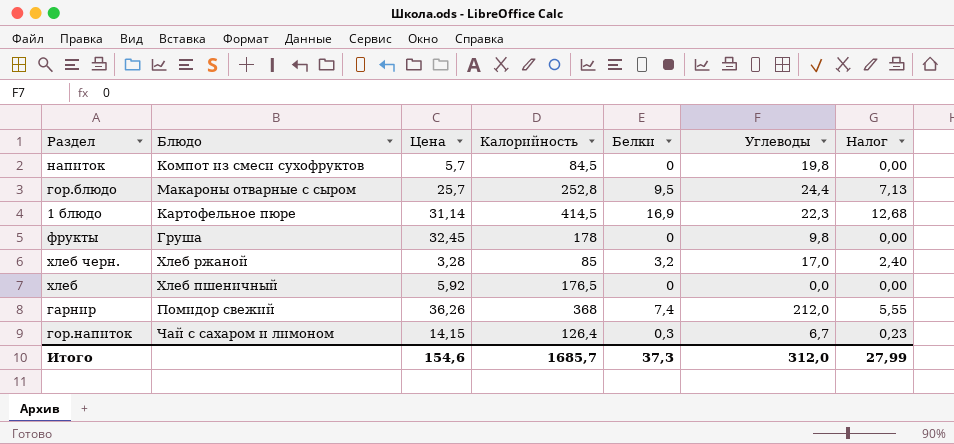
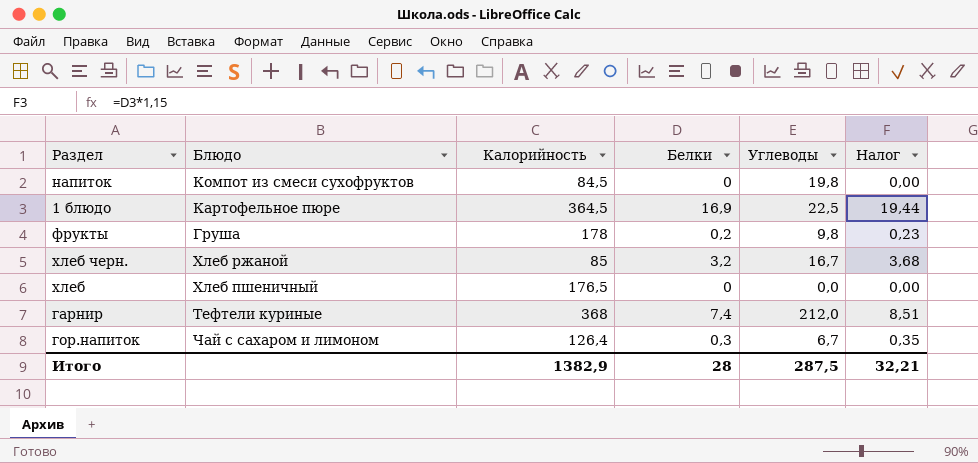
column Цена | position: 3 -> none
column Налог | formula: [Белки] * 0,75 -> [Белки] * 1,15
row гор.блюдо: Макароны отварные с сыром | 25,7 | 252,8 | 9,5 | 24,4 | 7,13 -> none
1 блюдо | Калорийность: 414,5 -> 364,5
1 блюдо | Углеводы: 22,3 -> 22,5
фрукты | Белки: 0 -> 0,2
хлеб черн. | Углеводы: 17,0 -> 16,7
гарнир | Блюдо: Помидор свежий -> Тефтели куриные
Итого | Калорийность: 1685,7 -> 1382,9
Итого | Белки: 37,3 -> 28
Итого | Углеводы: 312,0 -> 287,5
Итого | Налог: 27,99 -> 32,21

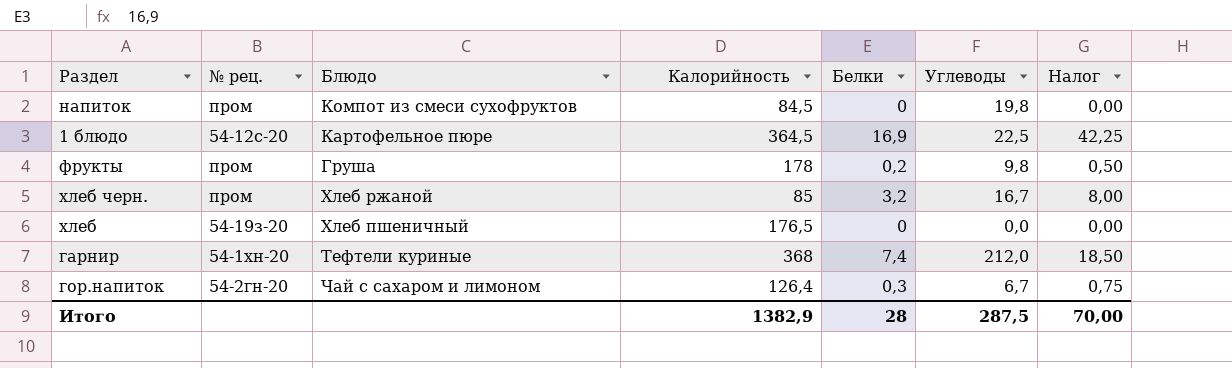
column № рец. | position: none -> 2
column Налог | formula: [Белки] * 1,15 -> [Белки] * 2,5
Итого | Налог: 32,21 -> 70,00

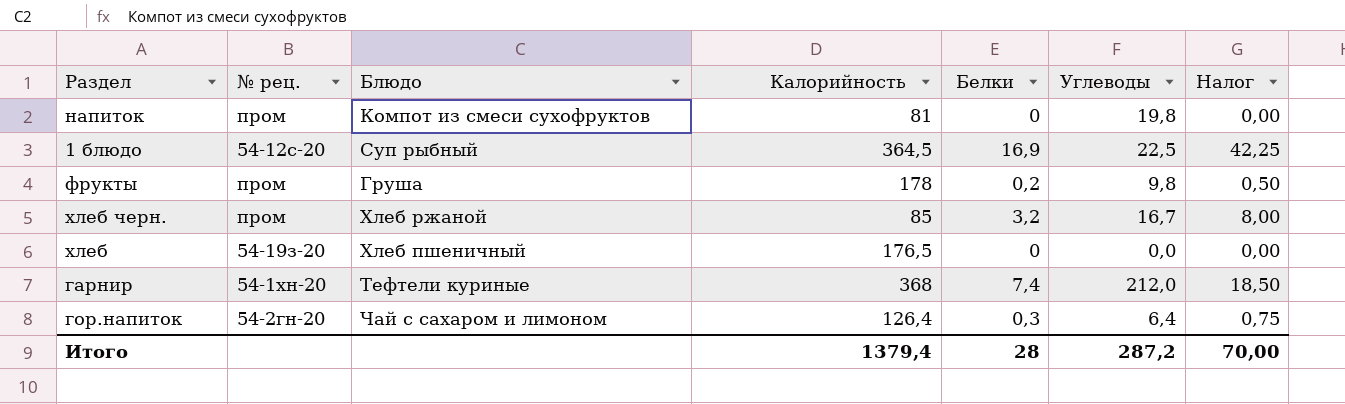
напиток | Калорийность: 84,5 -> 81
1 блюдо | Блюдо: Картофельное пюре -> Суп рыбный
гор.напиток | Углеводы: 6,7 -> 6,4
Итого | Калорийность: 1382,9 -> 1379,4
Итого | Углеводы: 287,5 -> 287,2

